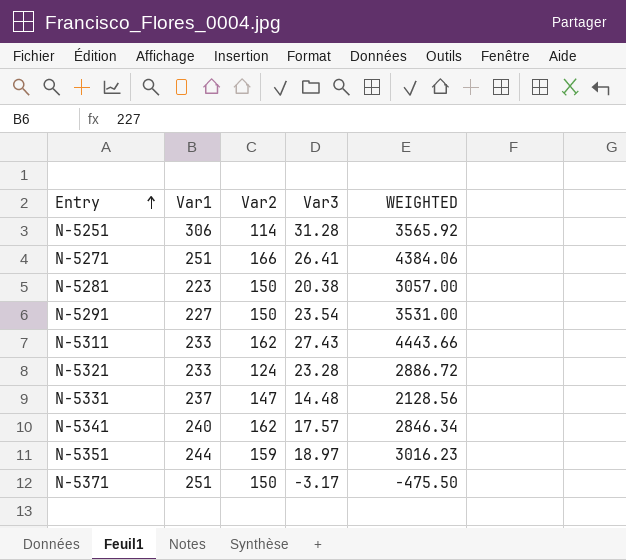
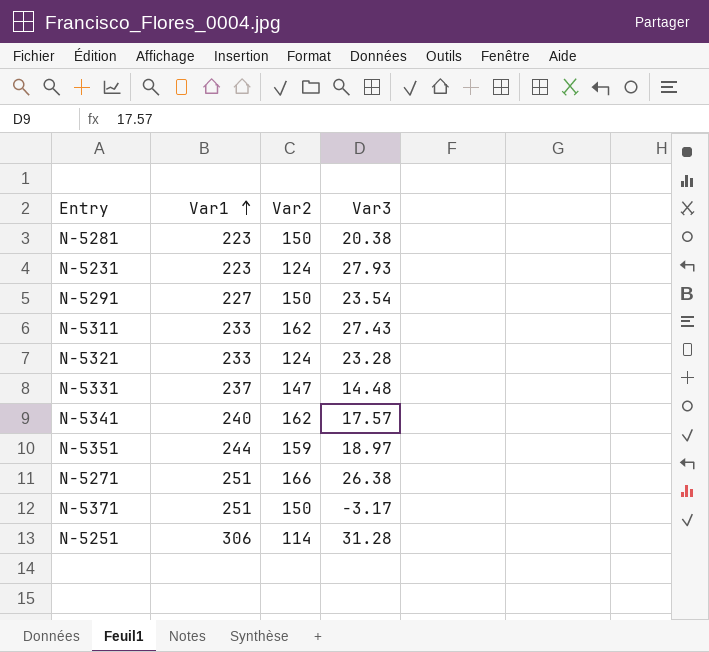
row order: Entry ascending -> Var1 ascending
column WEIGHTED | formula: [Var2] * [Var3] -> none
row N-5231: none -> 223 | 124 | 27.93
N-5271 | Var3: 26.41 -> 26.38

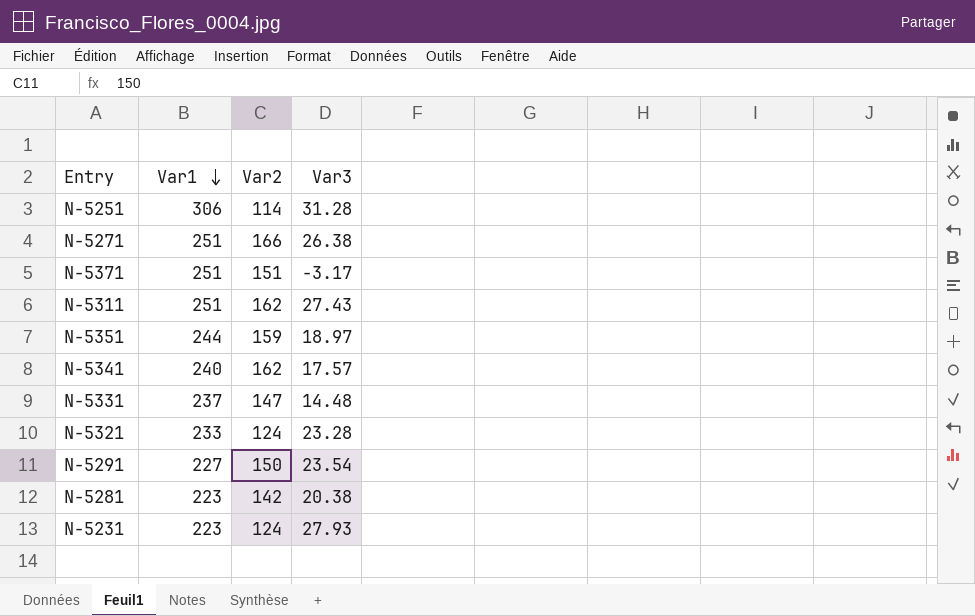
row order: Var1 ascending -> Var1 descending
N-5371 | Var2: 150 -> 151
N-5311 | Var1: 233 -> 251
N-5281 | Var2: 150 -> 142

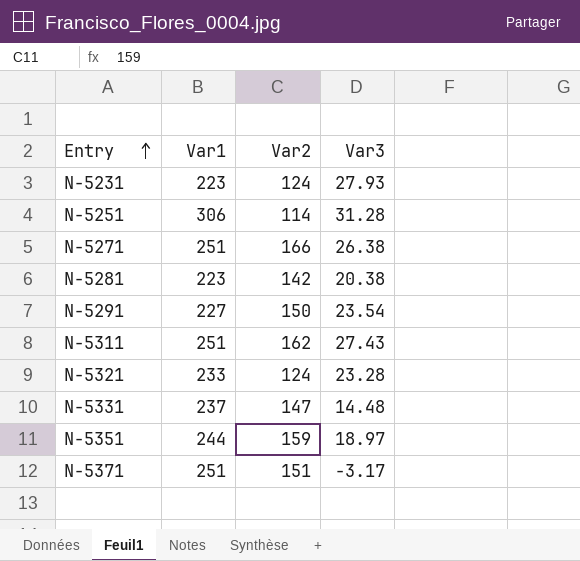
row order: Var1 descending -> Entry ascending
row N-5341: 240 | 162 | 17.57 -> none

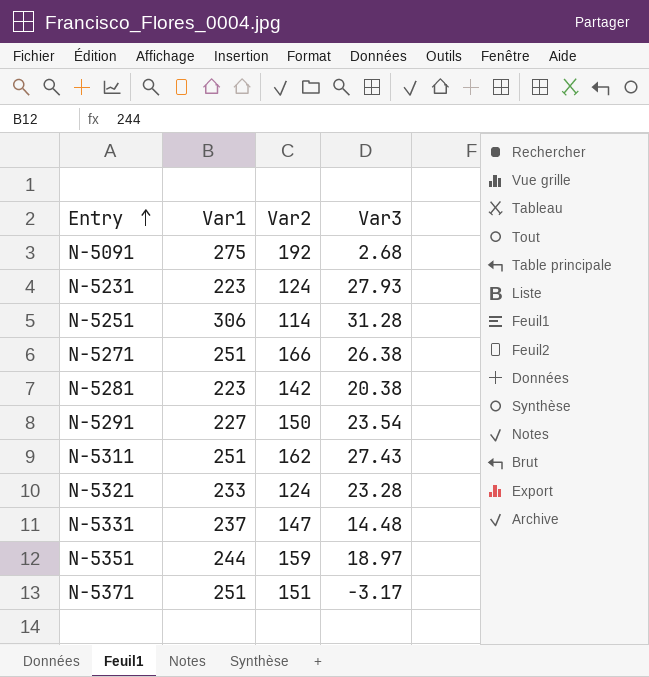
row N-5091: none -> 275 | 192 | 2.68

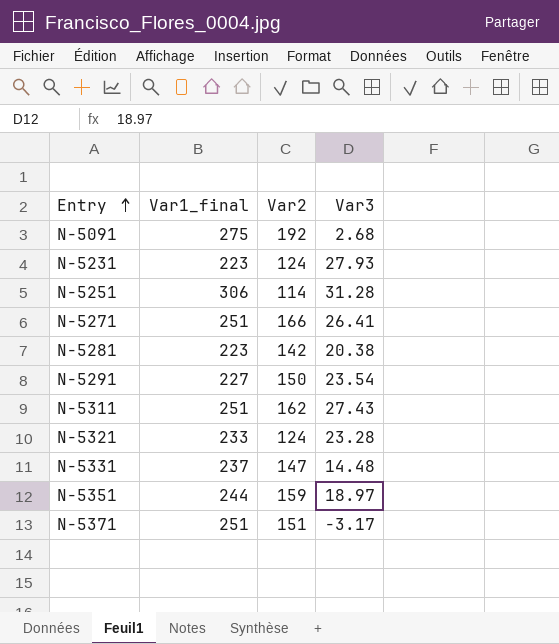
column name: Var1 -> Var1_final
N-5271 | Var3: 26.38 -> 26.41

